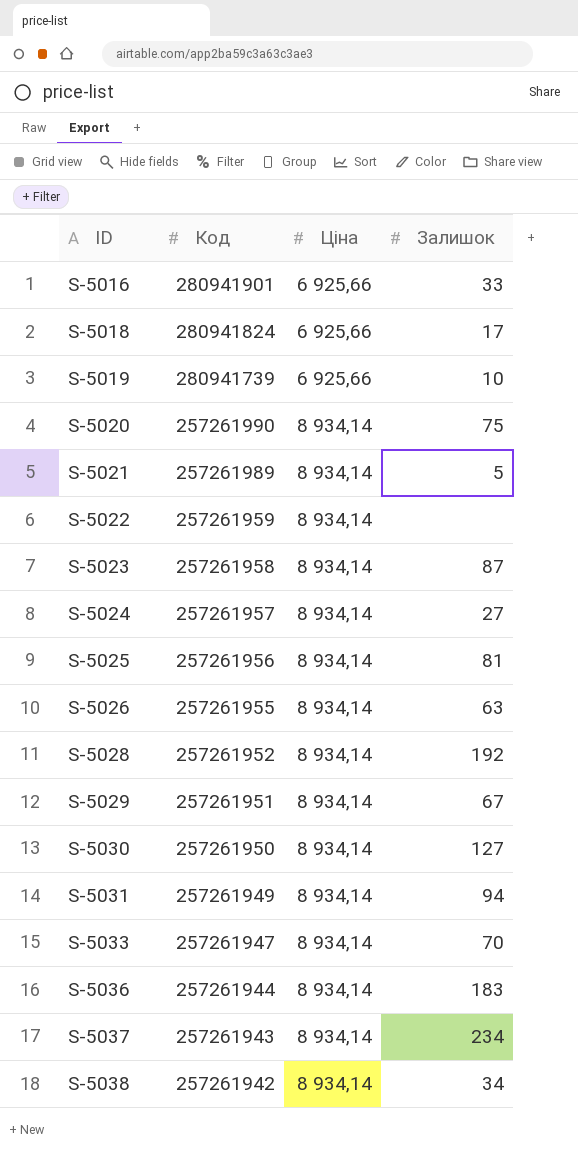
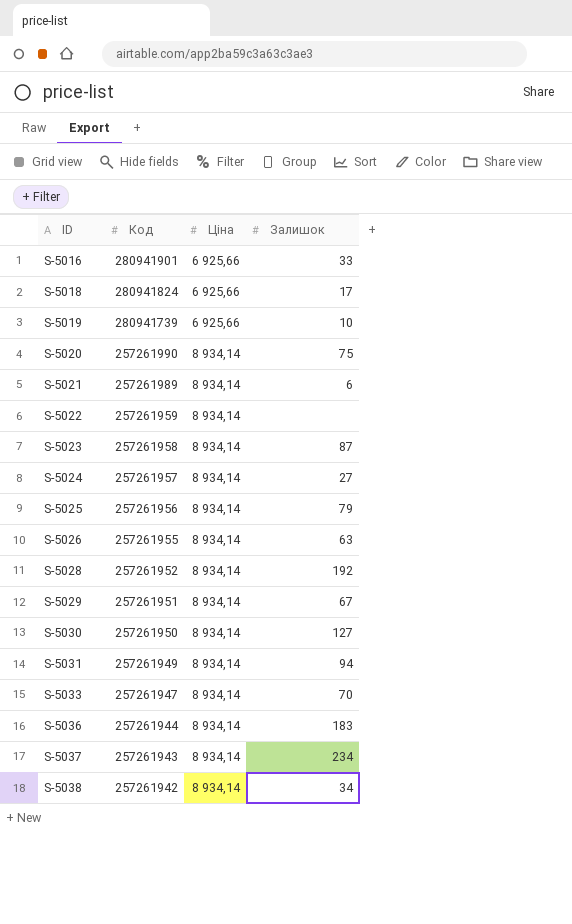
S-5021 | Залишок: 5 -> 6
S-5025 | Залишок: 81 -> 79

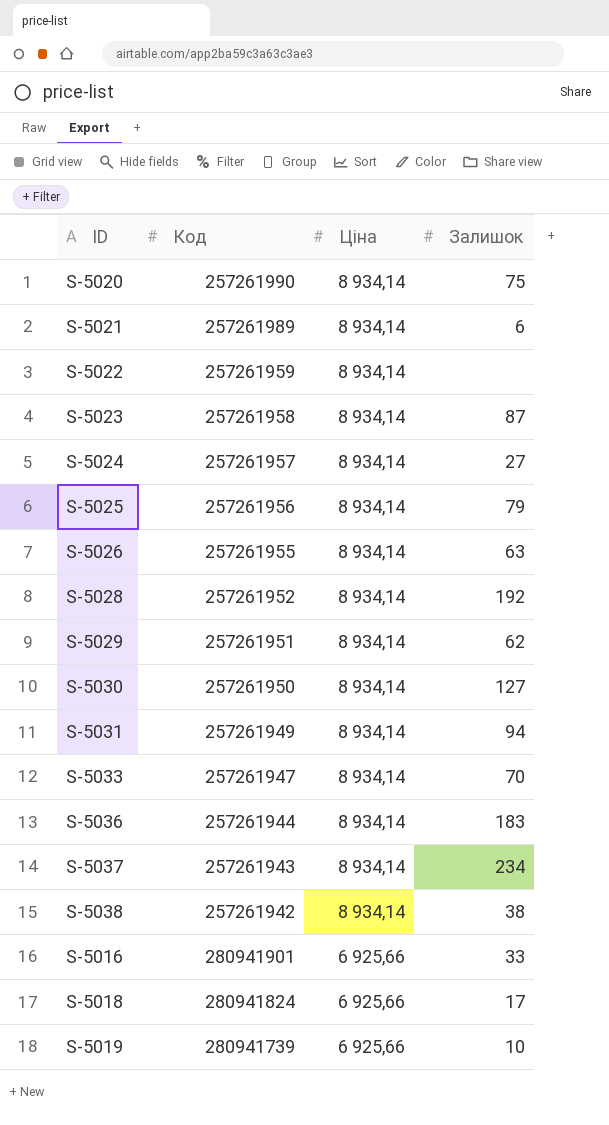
row order: ID ascending -> Ціна descending
S-5029 | Залишок: 67 -> 62
S-5038 | Залишок: 34 -> 38

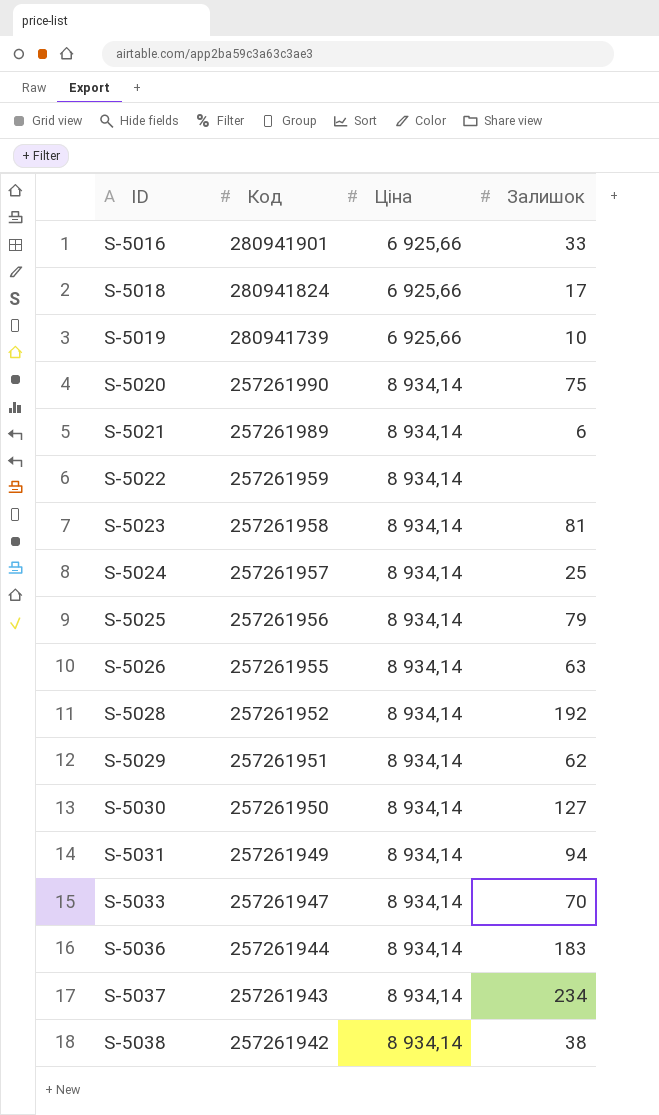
row order: Ціна descending -> ID ascending
S-5023 | Залишок: 87 -> 81
S-5024 | Залишок: 27 -> 25

